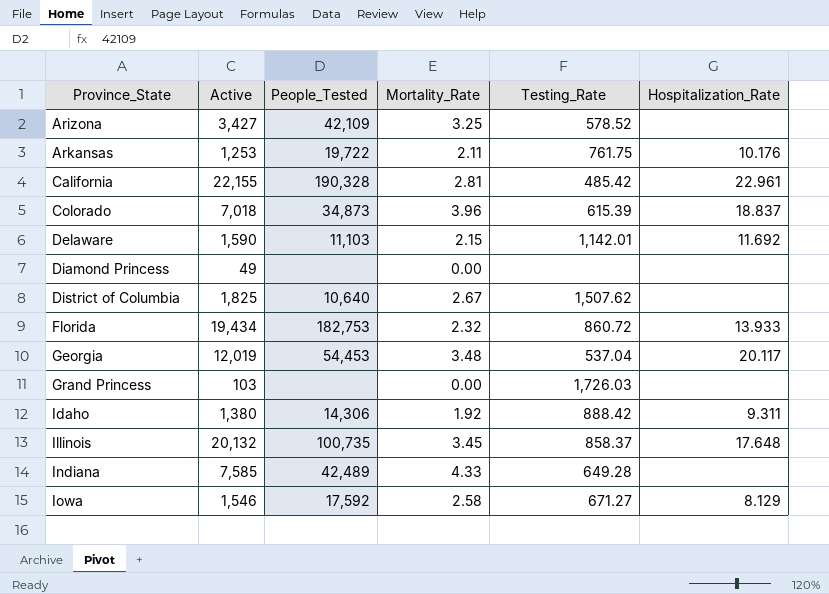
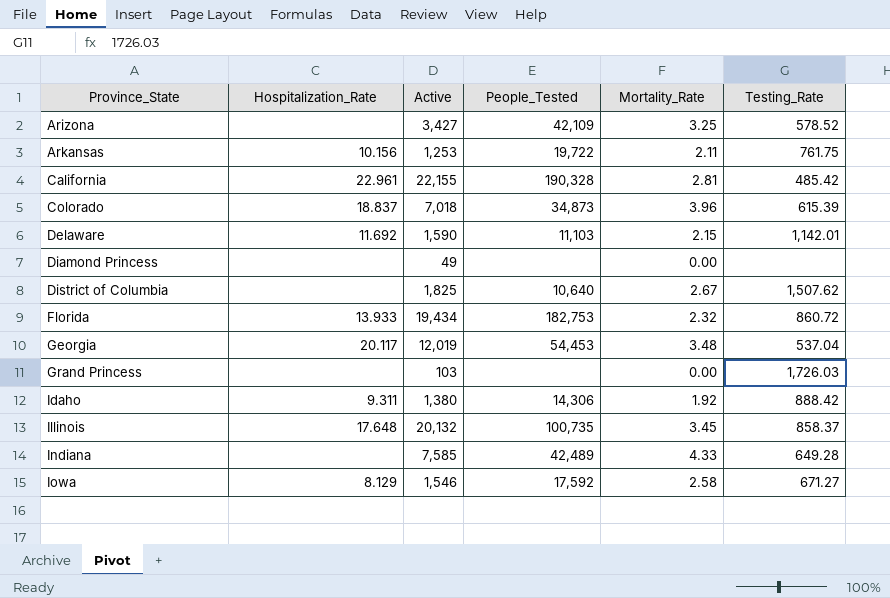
column Hospitalization_Rate | position: 6 -> 2
Arkansas | Hospitalization_Rate: 10.176 -> 10.156

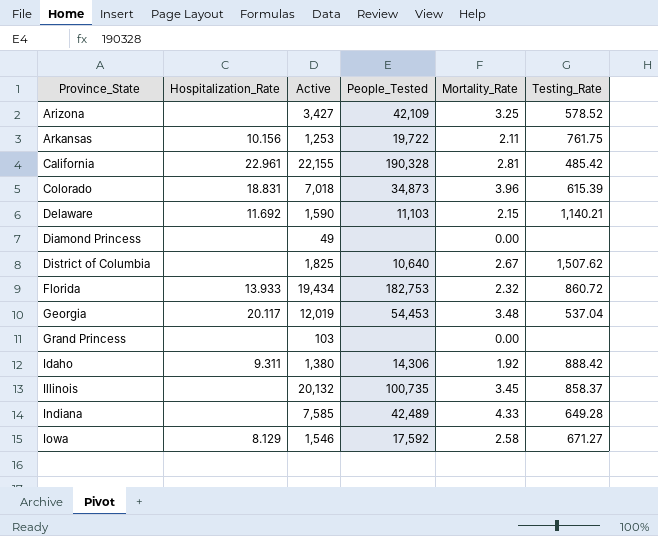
Colorado | Hospitalization_Rate: 18.837 -> 18.831
Delaware | Testing_Rate: 1,142.01 -> 1,140.21
Grand Princess | Testing_Rate: 1,726.03 -> none
Illinois | Hospitalization_Rate: 17.648 -> none

